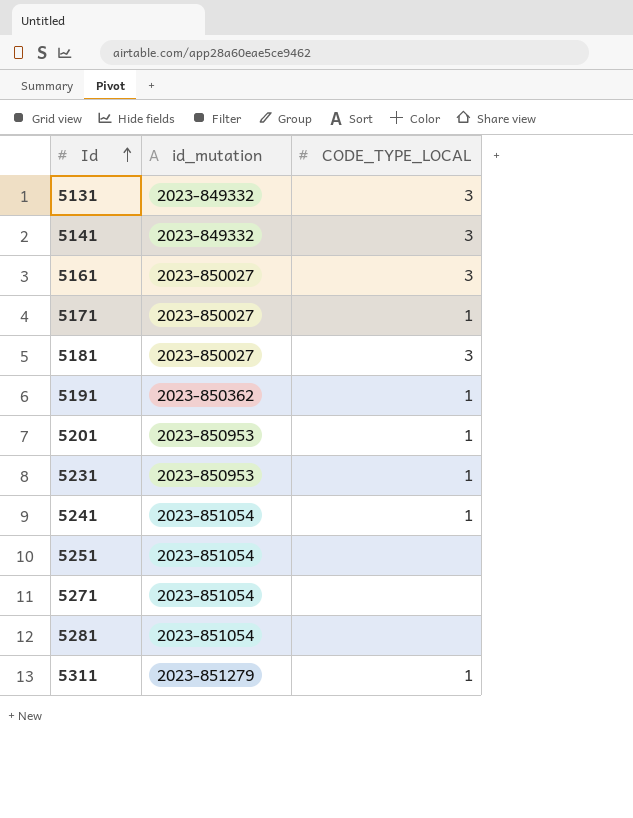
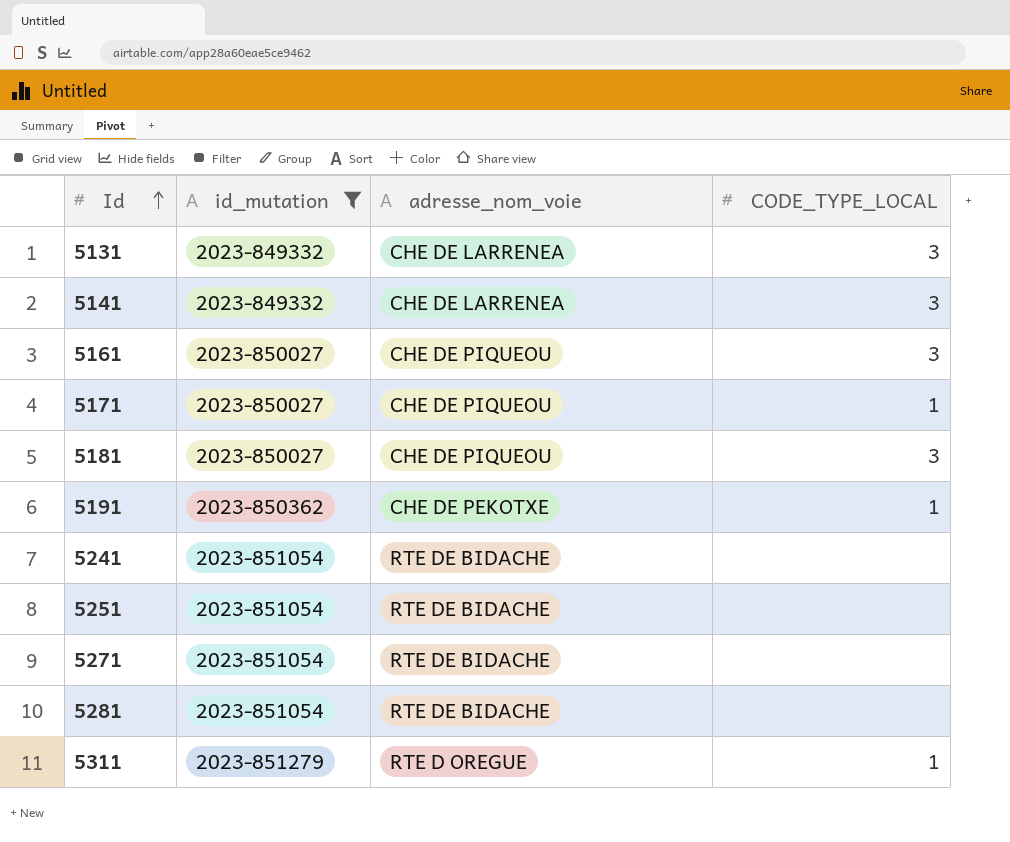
filter: none -> id_mutation != 2023-850953
column adresse_nom_voie | position: none -> 3
5241 | CODE_TYPE_LOCAL: 1 -> none

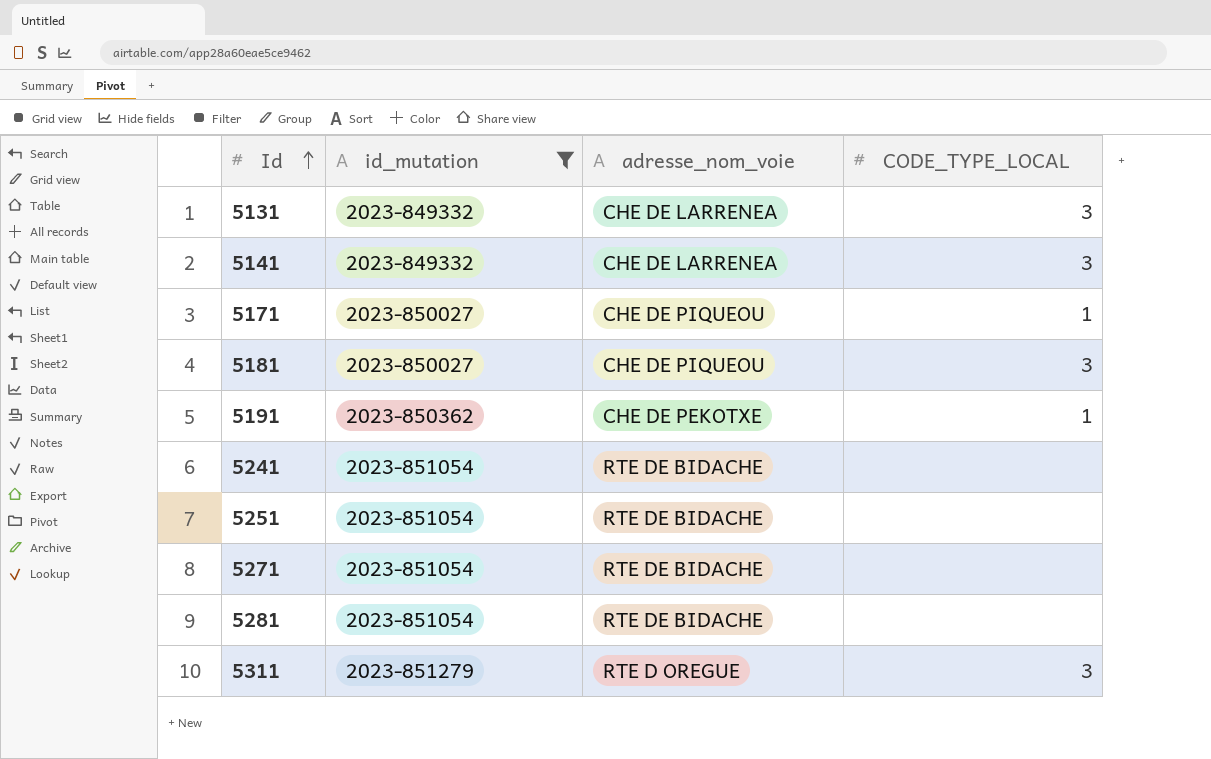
row 5161: 2023-850027 | CHE DE PIQUEOU | 3 -> none
5311 | CODE_TYPE_LOCAL: 1 -> 3

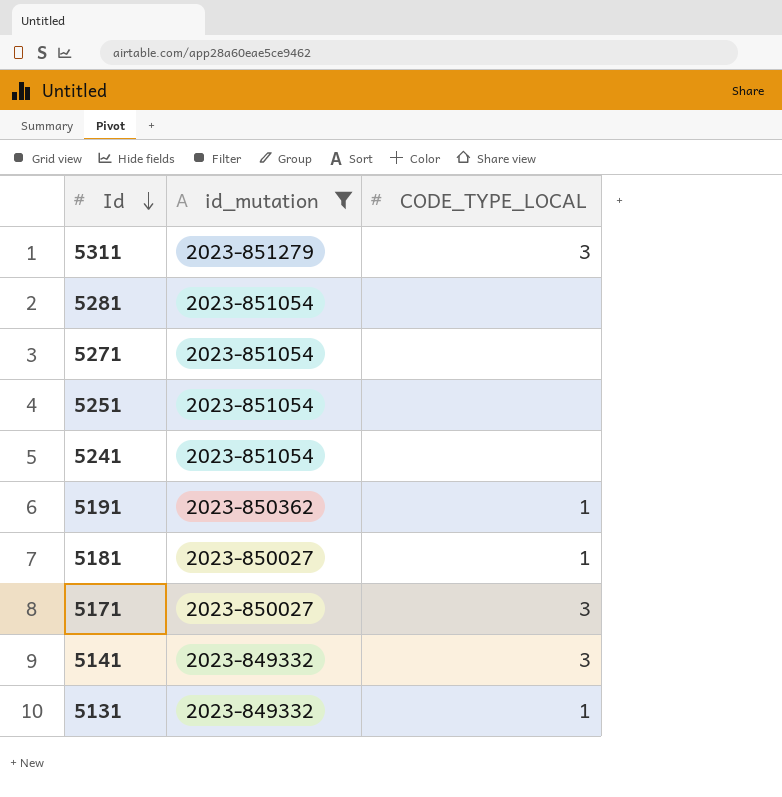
row order: Id ascending -> Id descending
column adresse_nom_voie | position: 3 -> none
5181 | CODE_TYPE_LOCAL: 3 -> 1
5171 | CODE_TYPE_LOCAL: 1 -> 3
5131 | CODE_TYPE_LOCAL: 3 -> 1

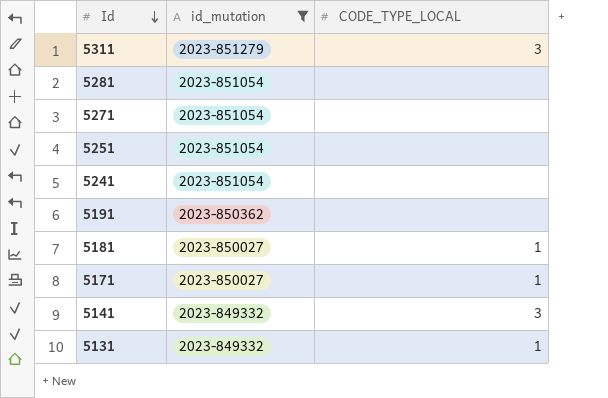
5191 | CODE_TYPE_LOCAL: 1 -> none
5171 | CODE_TYPE_LOCAL: 3 -> 1

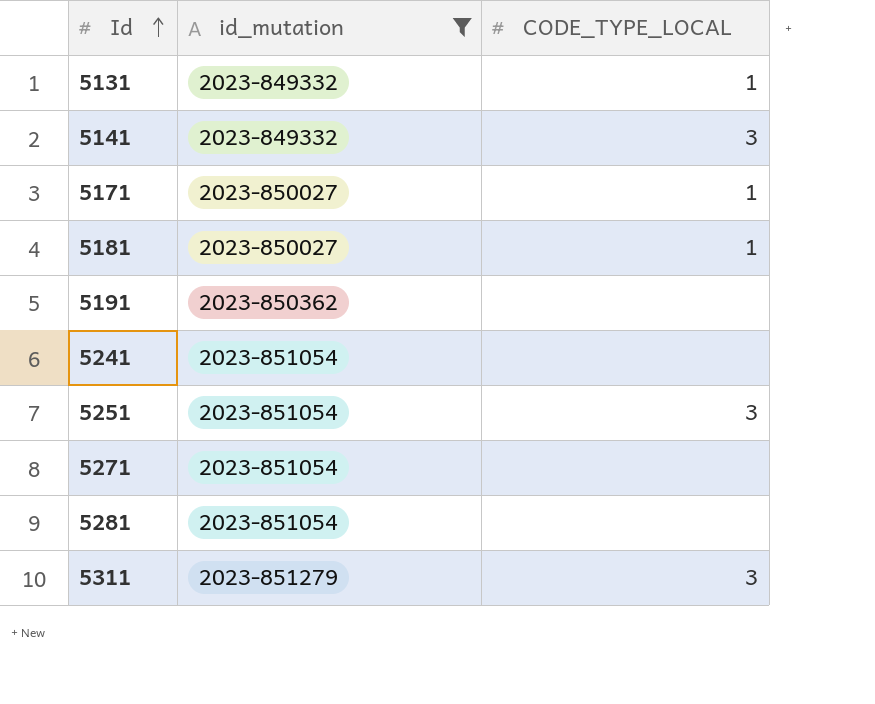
row order: Id descending -> Id ascending
5251 | CODE_TYPE_LOCAL: none -> 3

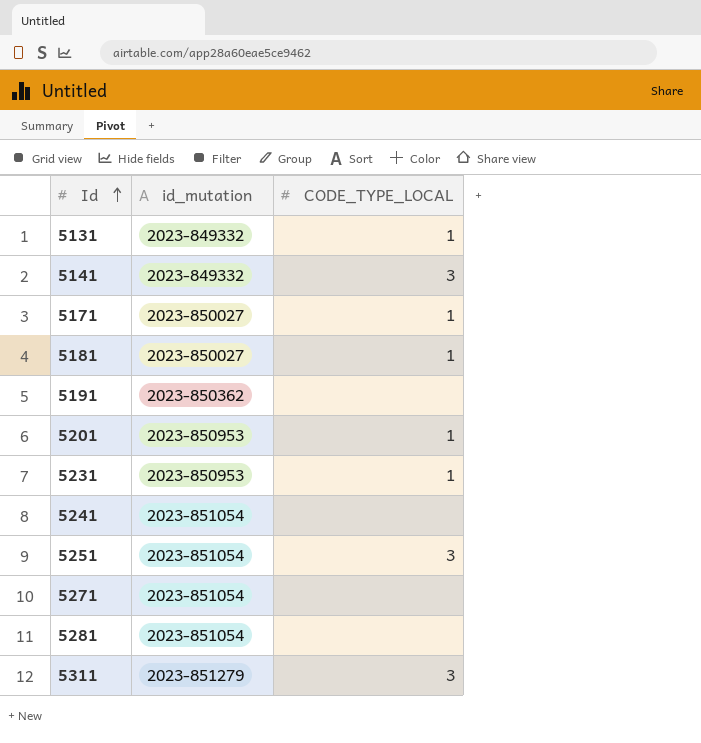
filter: id_mutation != 2023-850953 -> none

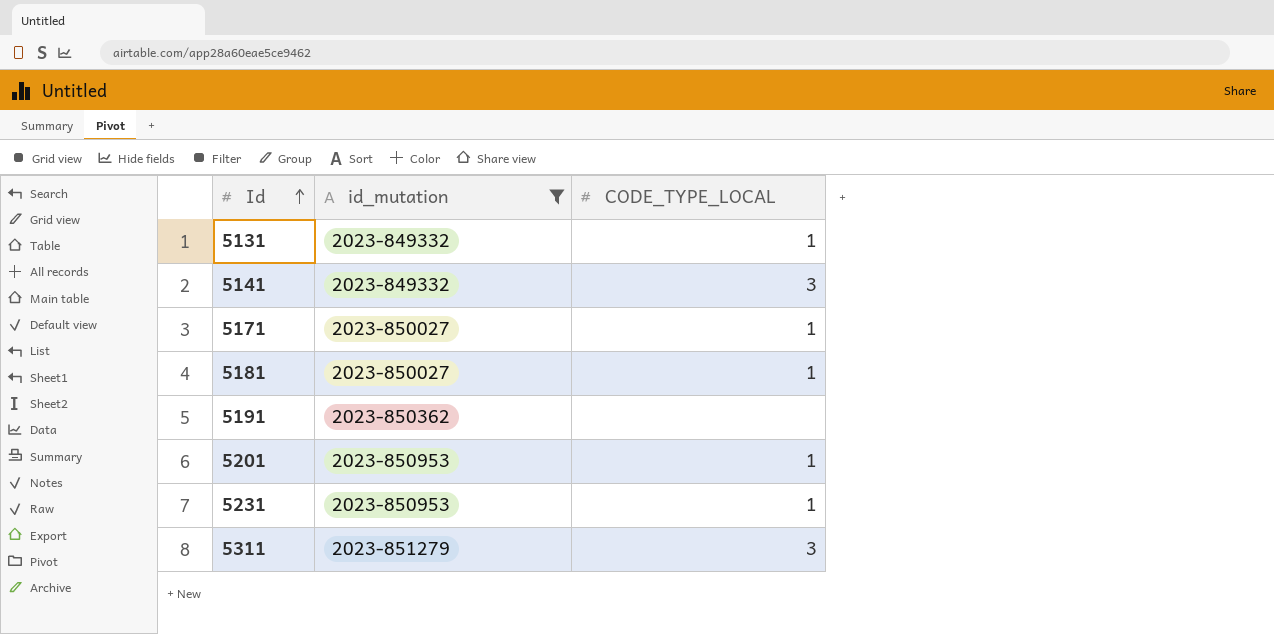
filter: none -> id_mutation != 2023-851054

